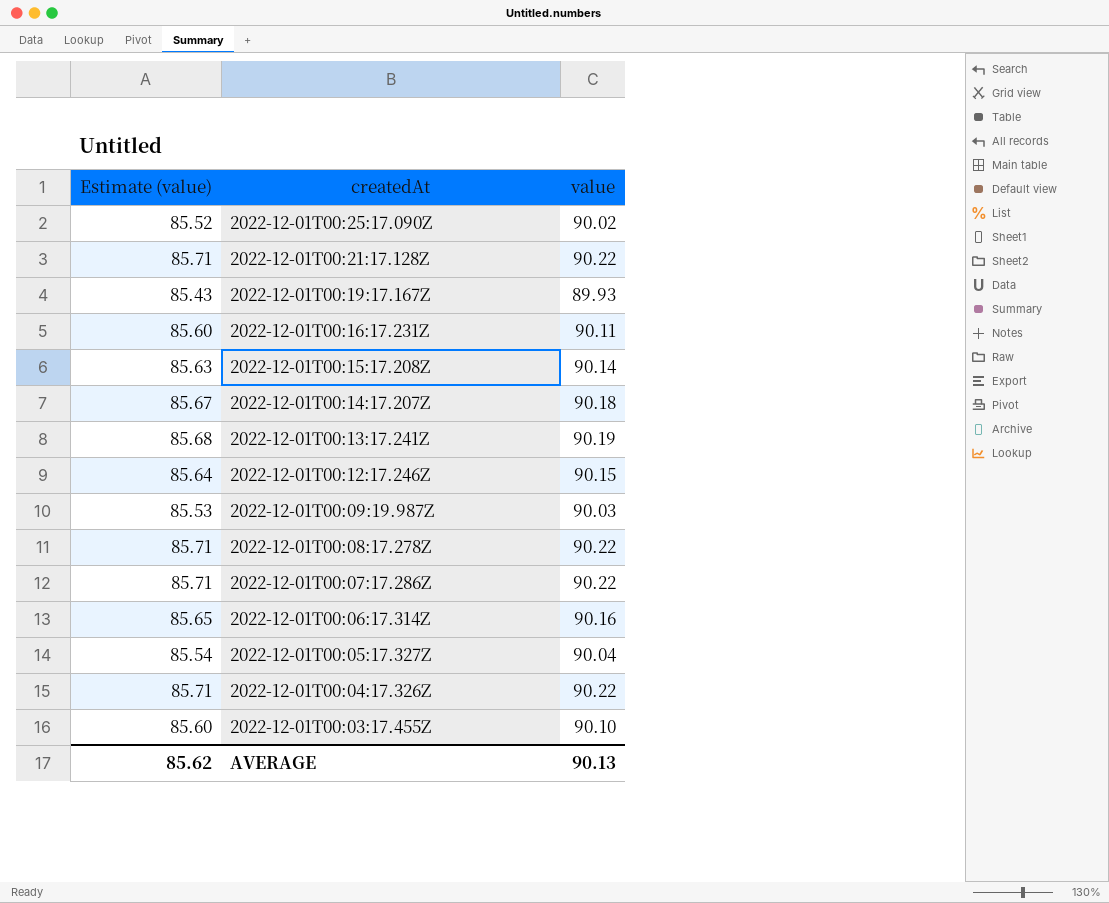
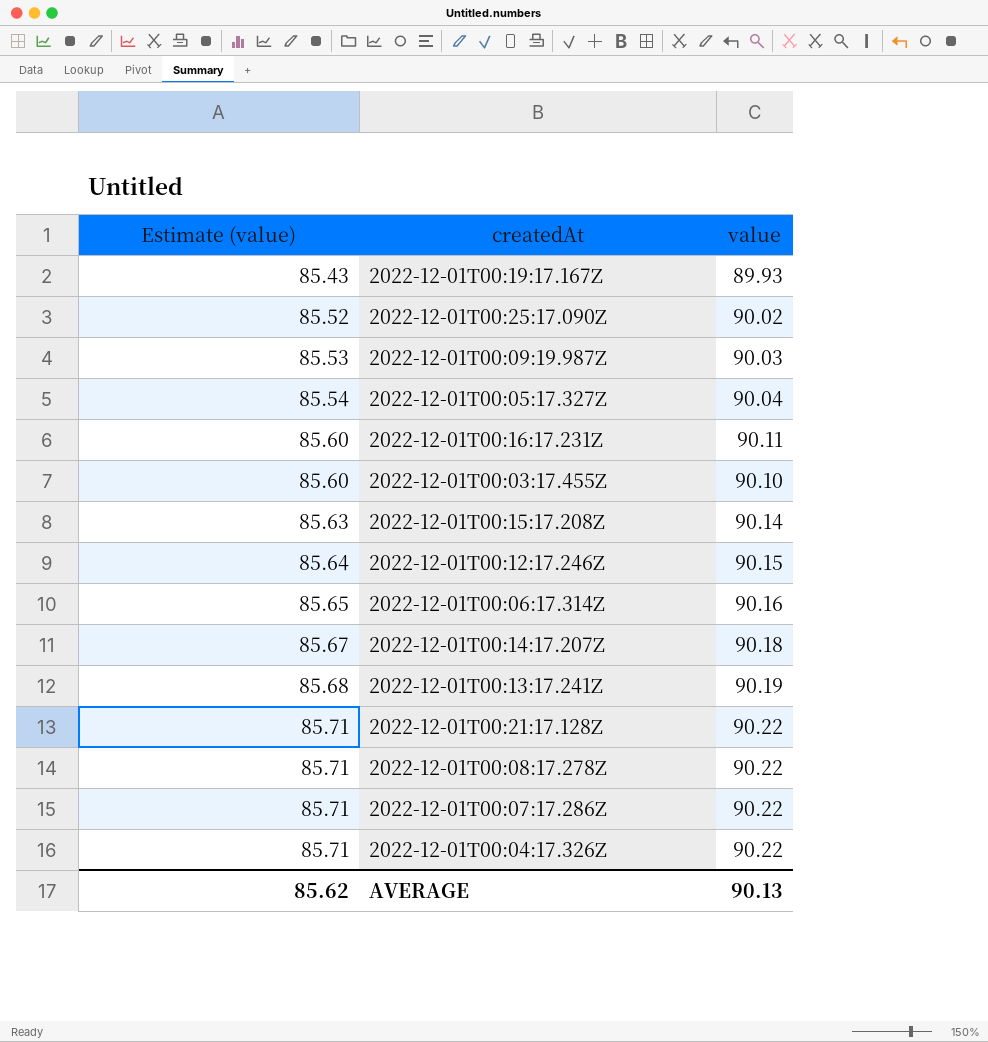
row order: createdAt descending -> Estimate (value) ascending

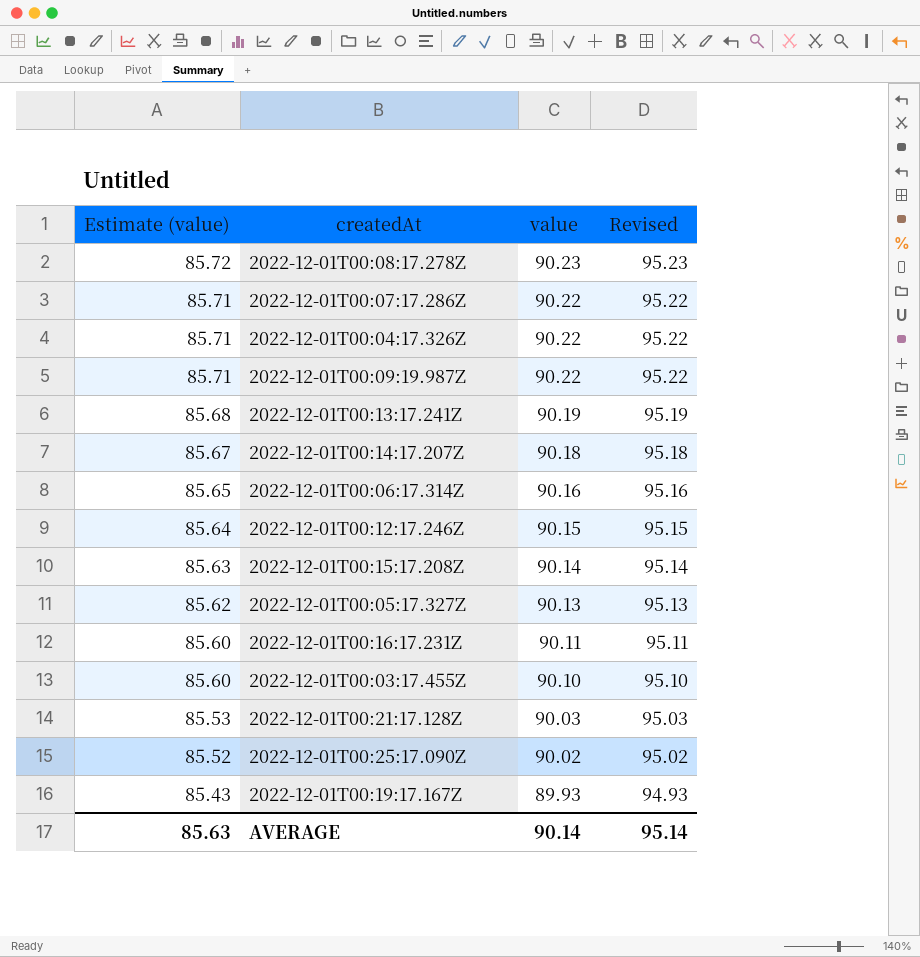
row order: Estimate (value) ascending -> Estimate (value) descending
column Revised | formula: none -> [value] + 5
2022-12-01T00:08:17.278Z | Estimate (value): 85.71 -> 85.72
2022-12-01T00:08:17.278Z | value: 90.22 -> 90.23
2022-12-01T00:09:19.987Z | Estimate (value): 85.53 -> 85.71
2022-12-01T00:09:19.987Z | value: 90.03 -> 90.22
2022-12-01T00:05:17.327Z | Estimate (value): 85.54 -> 85.62
2022-12-01T00:05:17.327Z | value: 90.04 -> 90.13
2022-12-01T00:21:17.128Z | Estimate (value): 85.71 -> 85.53
2022-12-01T00:21:17.128Z | value: 90.22 -> 90.03
AVERAGE | Estimate (value): 85.62 -> 85.63
AVERAGE | value: 90.13 -> 90.14

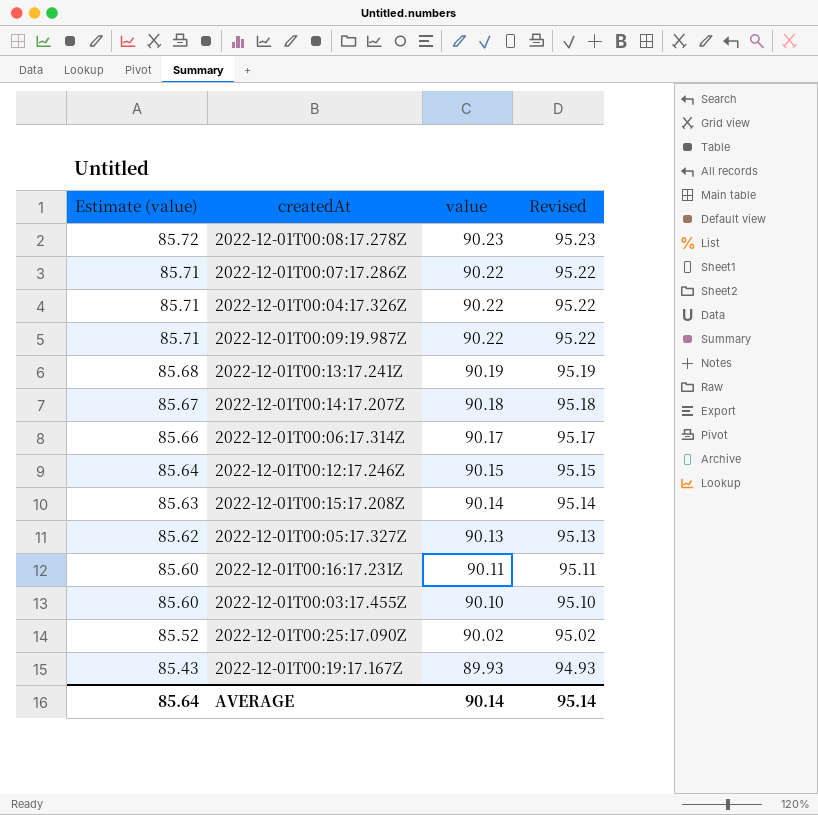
row 2022-12-01T00:21:17.128Z: 85.53 | 90.03 | 95.03 -> none
2022-12-01T00:06:17.314Z | Estimate (value): 85.65 -> 85.66
2022-12-01T00:06:17.314Z | value: 90.16 -> 90.17
2022-12-01T00:06:17.314Z | Revised: 95.16 -> 95.17
AVERAGE | Estimate (value): 85.63 -> 85.64

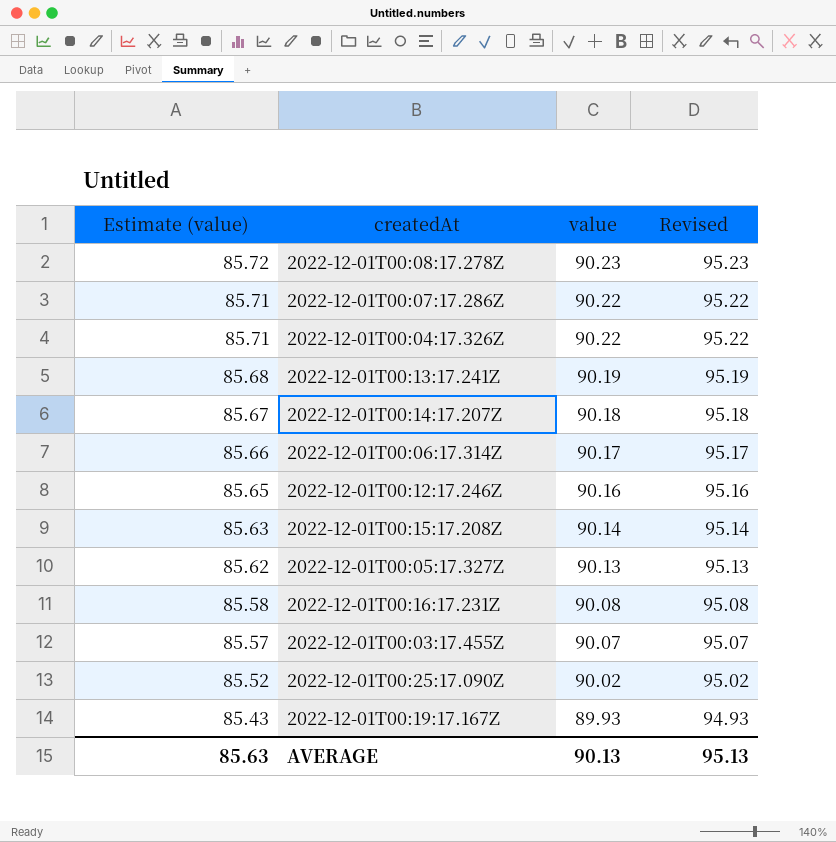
row 2022-12-01T00:09:19.987Z: 85.71 | 90.22 | 95.22 -> none
2022-12-01T00:12:17.246Z | Estimate (value): 85.64 -> 85.65
2022-12-01T00:12:17.246Z | value: 90.15 -> 90.16
2022-12-01T00:12:17.246Z | Revised: 95.15 -> 95.16
2022-12-01T00:16:17.231Z | Estimate (value): 85.60 -> 85.58
2022-12-01T00:16:17.231Z | value: 90.11 -> 90.08
2022-12-01T00:16:17.231Z | Revised: 95.11 -> 95.08
2022-12-01T00:03:17.455Z | Estimate (value): 85.60 -> 85.57
2022-12-01T00:03:17.455Z | value: 90.10 -> 90.07
2022-12-01T00:03:17.455Z | Revised: 95.10 -> 95.07
AVERAGE | Estimate (value): 85.64 -> 85.63
AVERAGE | value: 90.14 -> 90.13
AVERAGE | Revised: 95.14 -> 95.13

